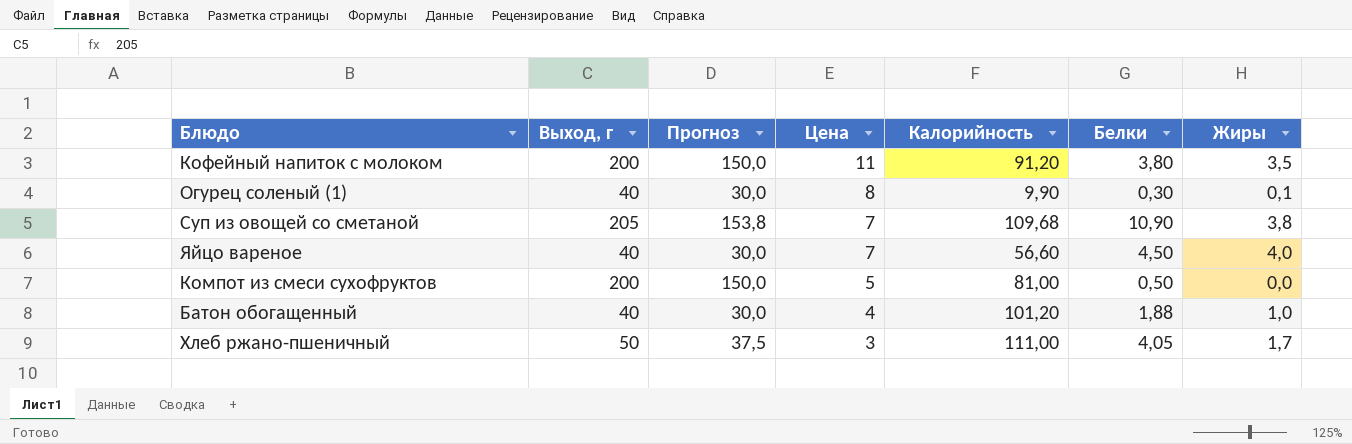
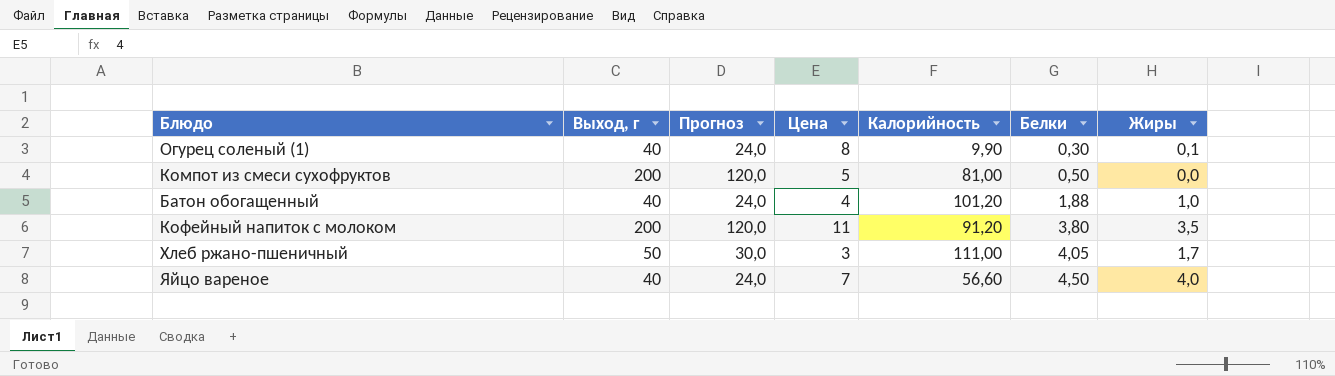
row order: Цена descending -> Белки ascending
column Прогноз | formula: [Выход, г] * 0,75 -> [Выход, г] * 0,6
row Суп из овощей со сметаной: 205 | 153,8 | 7 | 109,68 | 10,90 | 3,8 -> none

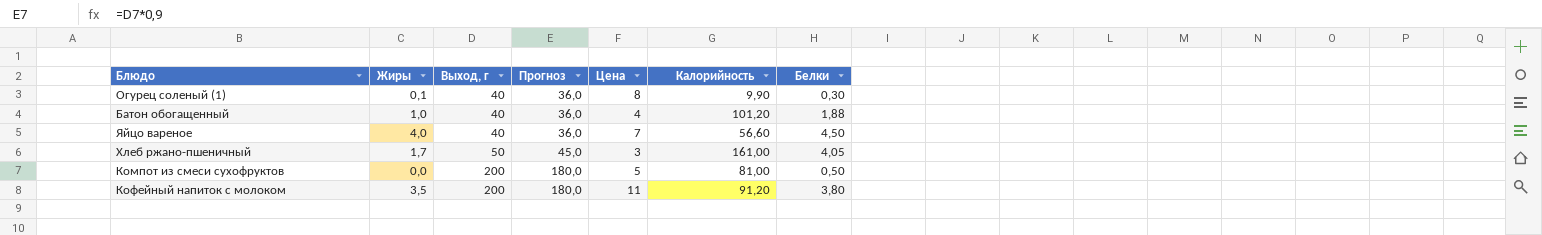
row order: Белки ascending -> Выход, г ascending
column Жиры | position: 7 -> 2
column Прогноз | formula: [Выход, г] * 0,6 -> [Выход, г] * 0,9
Хлеб ржано-пшеничный | Калорийность: 111,00 -> 161,00

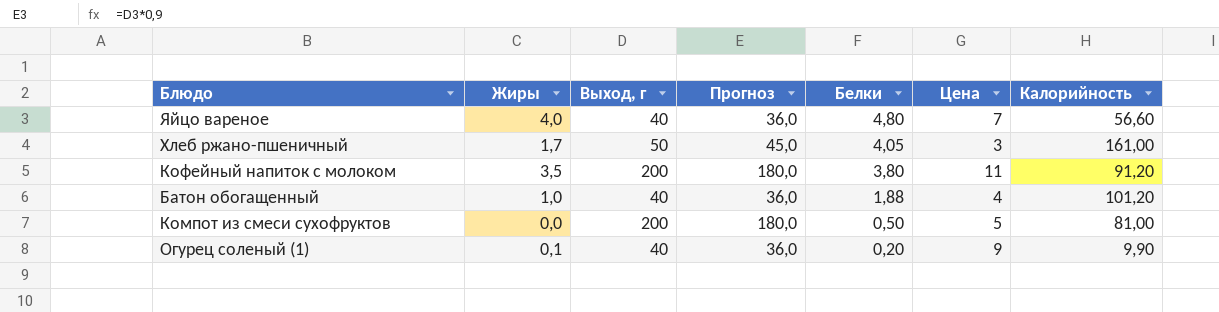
row order: Выход, г ascending -> Белки descending
column Белки | position: 7 -> 5
Яйцо вареное | Белки: 4,50 -> 4,80
Огурец соленый (1) | Белки: 0,30 -> 0,20
Огурец соленый (1) | Цена: 8 -> 9

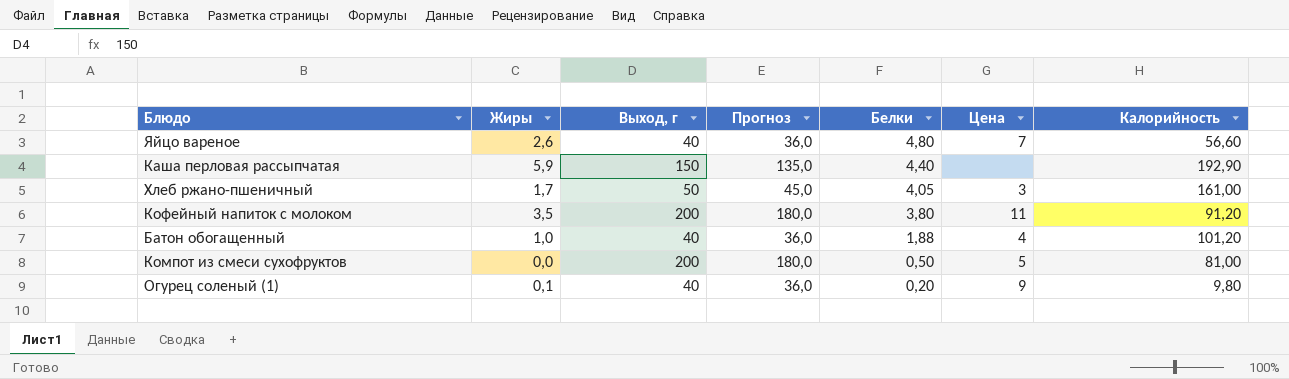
Яйцо вареное | Жиры: 4,0 -> 2,6
row Каша перловая рассыпчатая: none -> 5,9 | 150 | 135,0 | 4,40 | none | 192,90
Огурец соленый (1) | Калорийность: 9,90 -> 9,80

